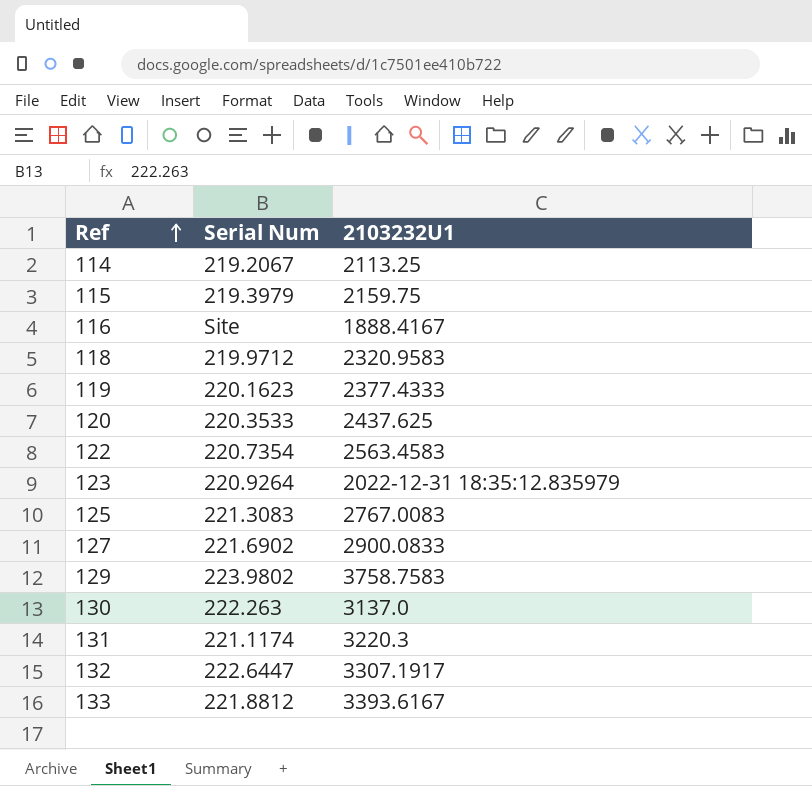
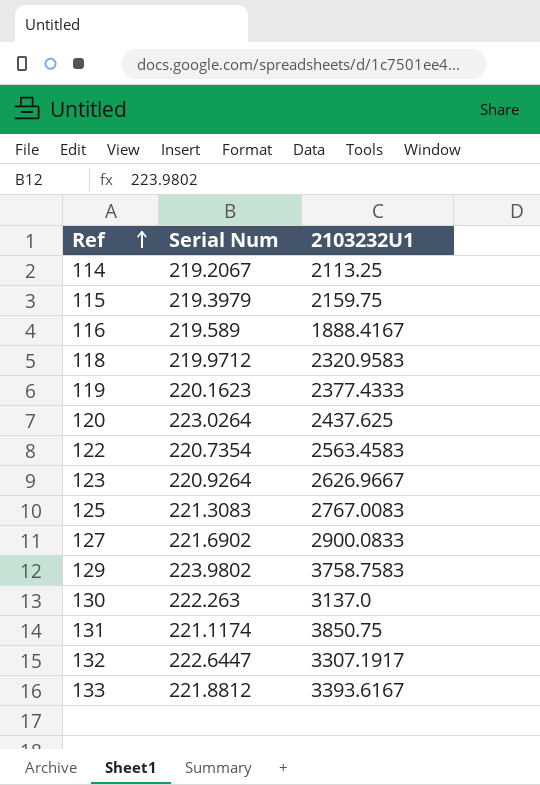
116 | Serial Num: Site -> 219.589
120 | Serial Num: 220.3533 -> 223.0264
123 | 2103232U1: 2022-12-31 18:35:12.835979 -> 2626.9667
131 | 2103232U1: 3220.3 -> 3850.75

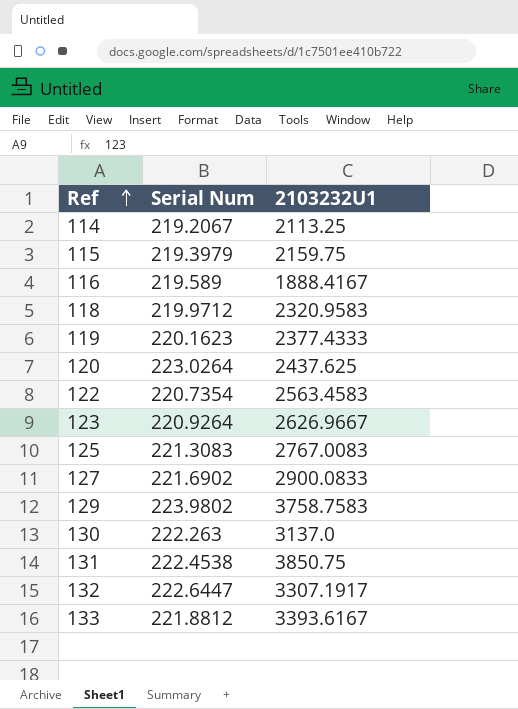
131 | Serial Num: 221.1174 -> 222.4538

